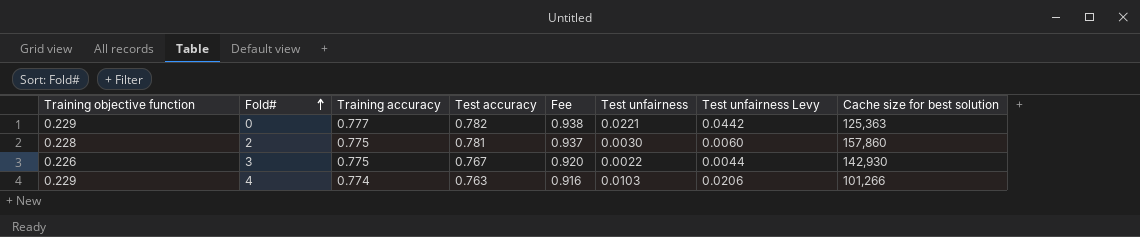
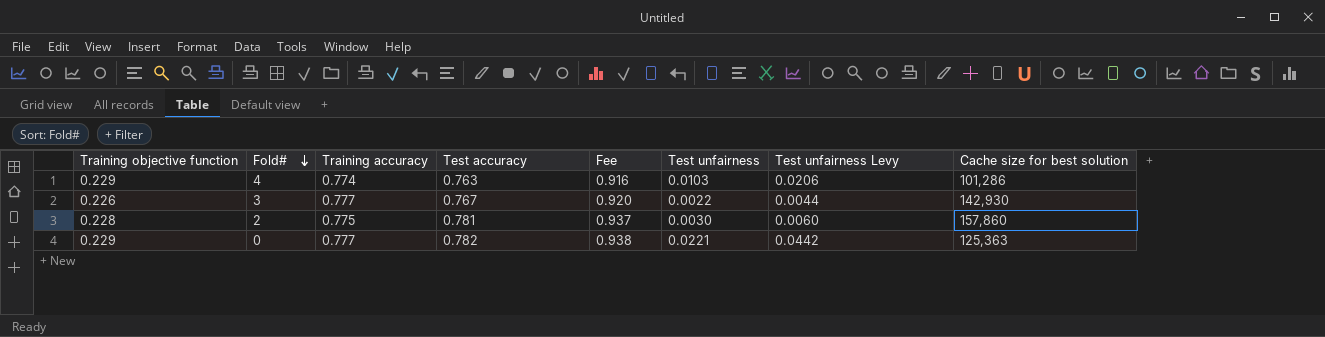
row order: Fold# ascending -> Fold# descending
4 | Cache size for best solution: 101,266 -> 101,286
3 | Training accuracy: 0.775 -> 0.777

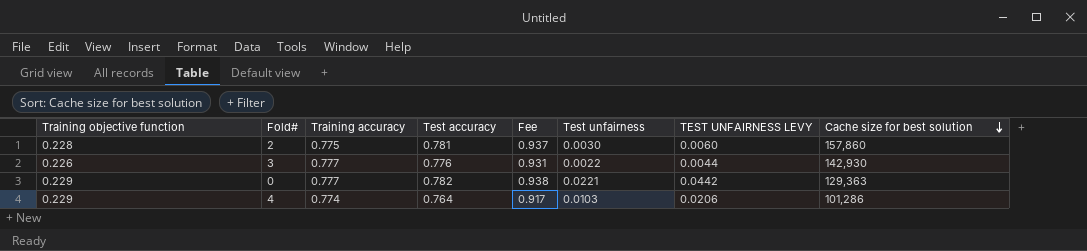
row order: Fold# descending -> Cache size for best solution descending
column name: Test unfairness Levy -> TEST UNFAIRNESS LEVY
3 | Test accuracy: 0.767 -> 0.776
3 | Fee: 0.920 -> 0.931
0 | Cache size for best solution: 125,363 -> 129,363
4 | Test accuracy: 0.763 -> 0.764
4 | Fee: 0.916 -> 0.917

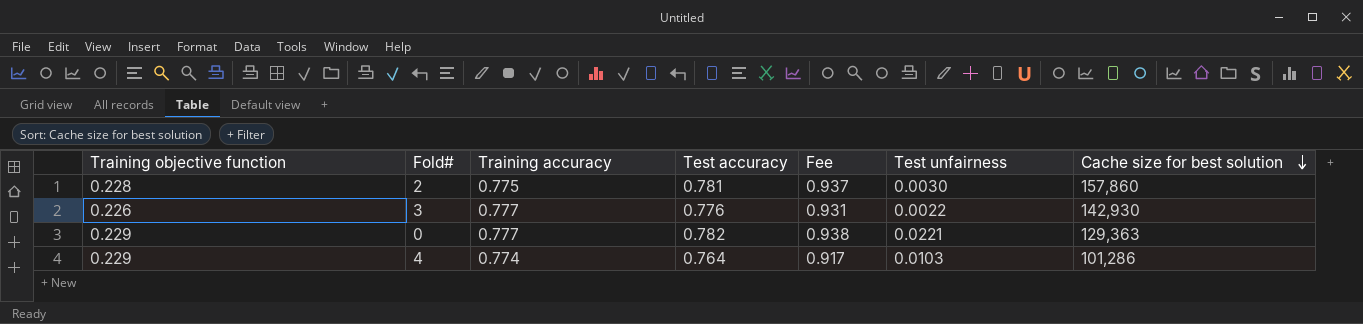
column TEST UNFAIRNESS LEVY | formula: [Test unfairness] * 2 -> none

